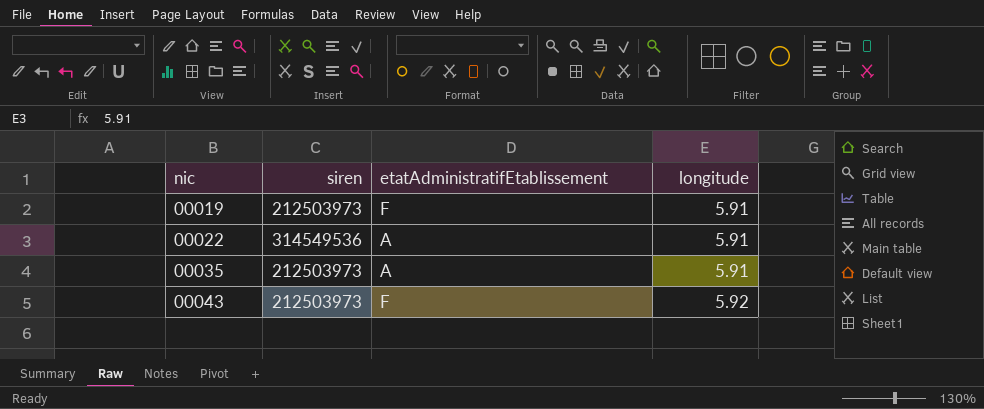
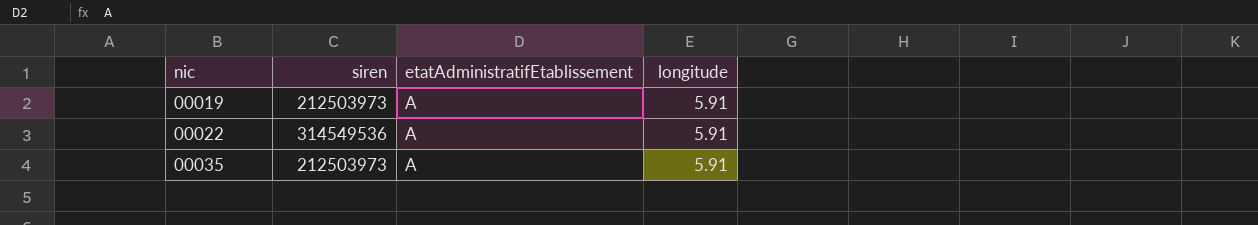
row 00043: 212503973 | F | 5.92 -> none
00019 | etatAdministratifEtablissement: F -> A

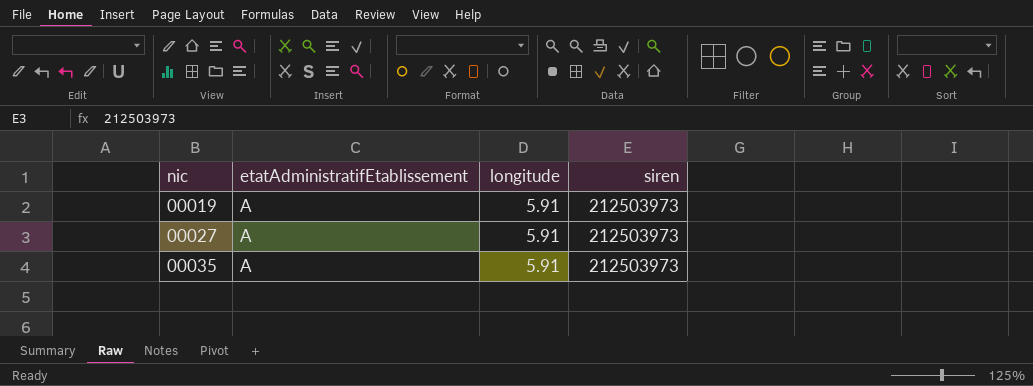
column siren | position: 2 -> 4
row 00022: 314549536 | A | 5.91 -> none
row 00027: none -> A | 5.91 | 212503973

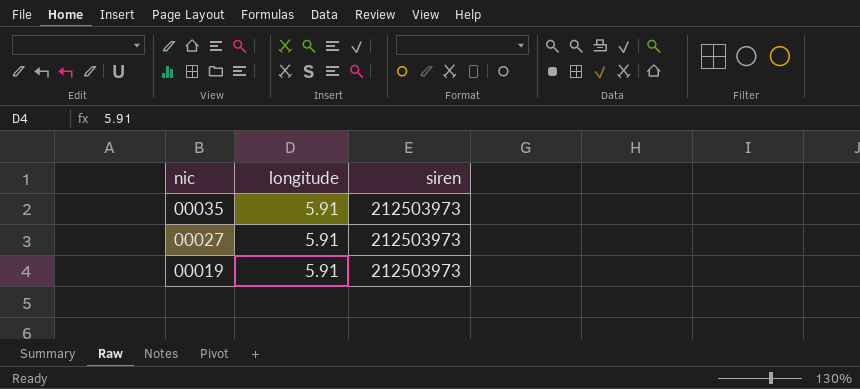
row order: nic ascending -> nic descending
column etatAdministratifEtablissement | position: 2 -> none

